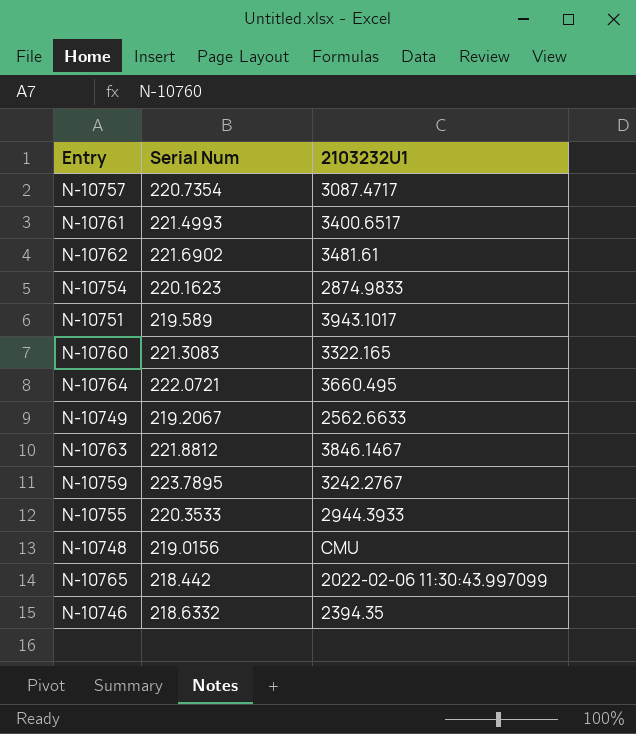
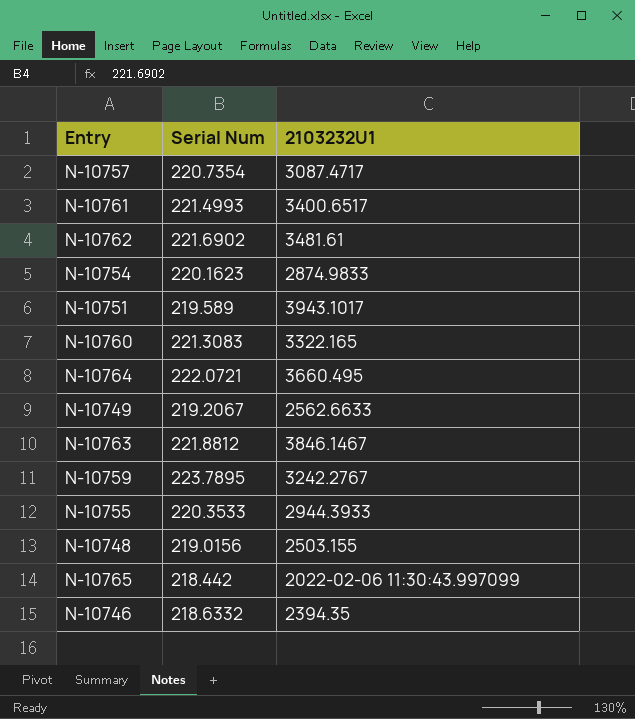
N-10748 | 2103232U1: CMU -> 2503.155

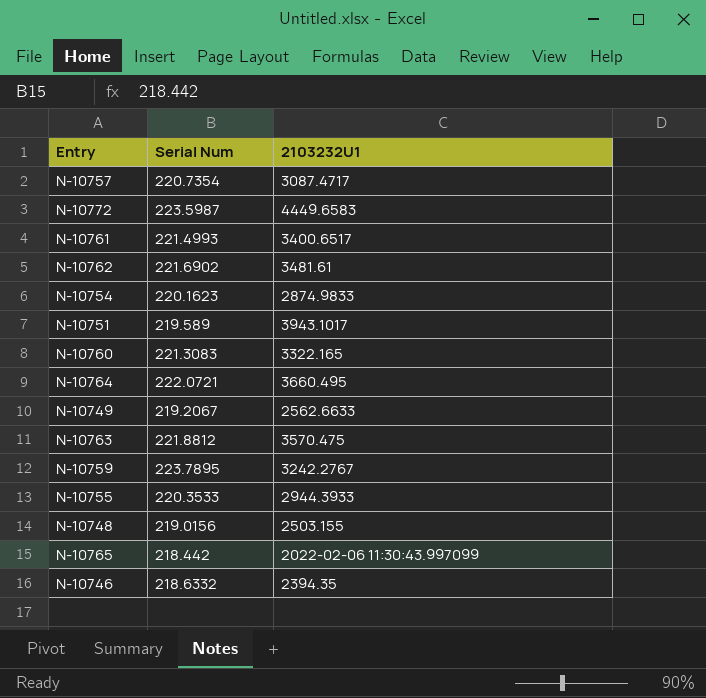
row N-10772: none -> 223.5987 | 4449.6583
N-10763 | 2103232U1: 3846.1467 -> 3570.475

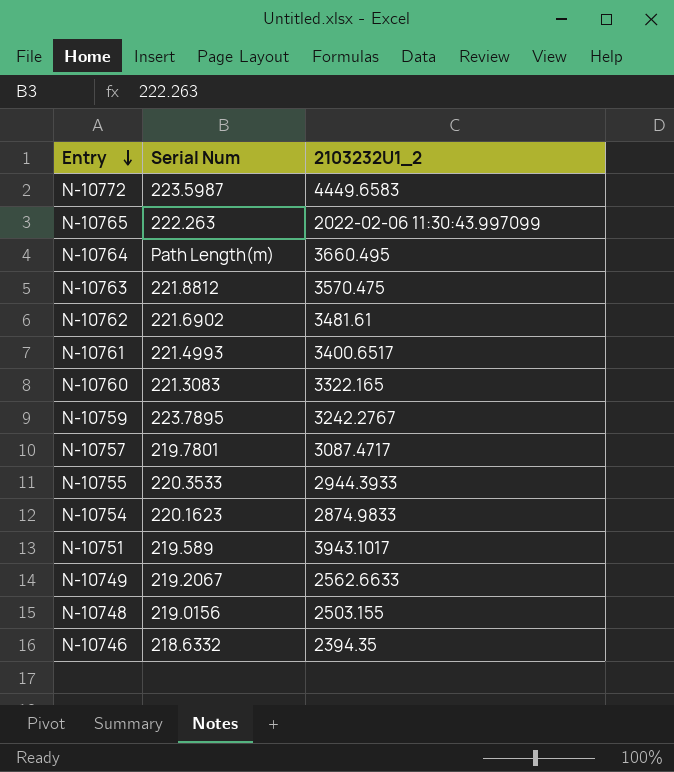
row order: none -> Entry descending
column name: 2103232U1 -> 2103232U1_2
N-10765 | Serial Num: 218.442 -> 222.263
N-10764 | Serial Num: 222.0721 -> Path Length(m)
N-10757 | Serial Num: 220.7354 -> 219.7801

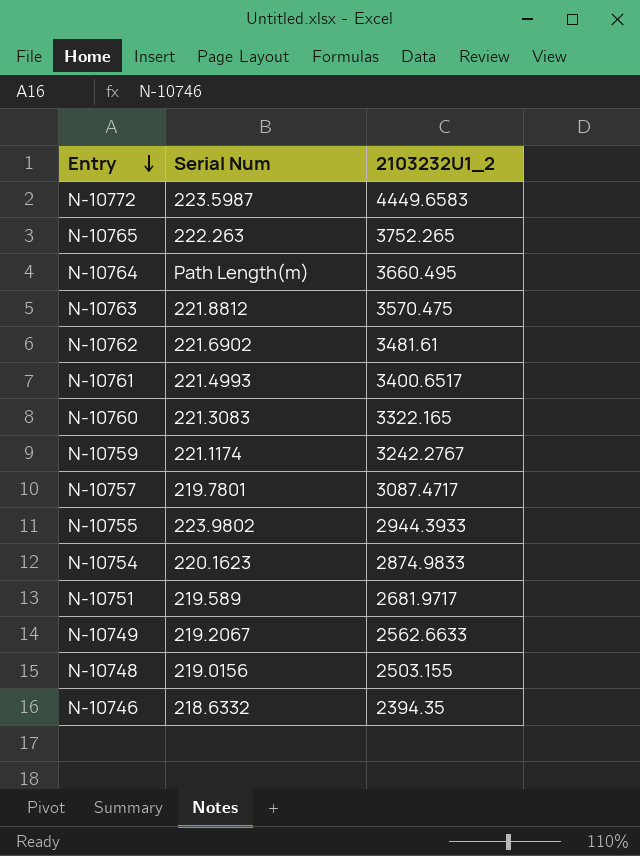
N-10765 | 2103232U1_2: 2022-02-06 11:30:43.997099 -> 3752.265
N-10759 | Serial Num: 223.7895 -> 221.1174
N-10755 | Serial Num: 220.3533 -> 223.9802
N-10751 | 2103232U1_2: 3943.1017 -> 2681.9717

